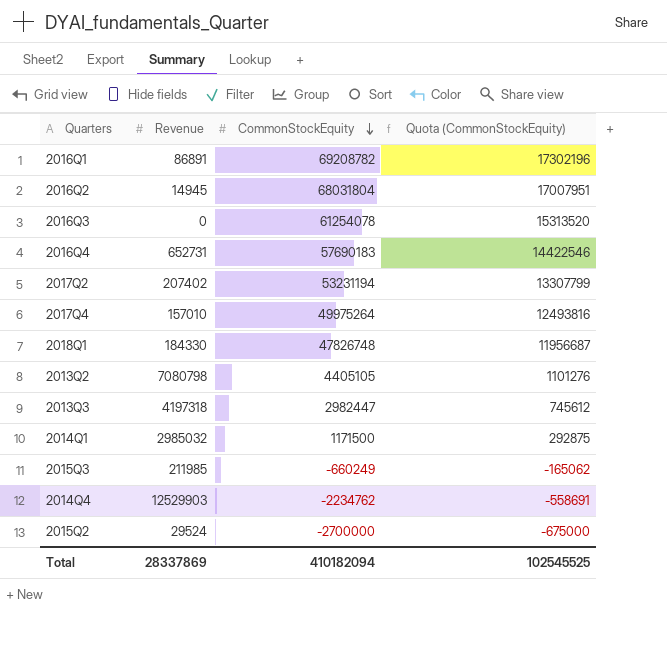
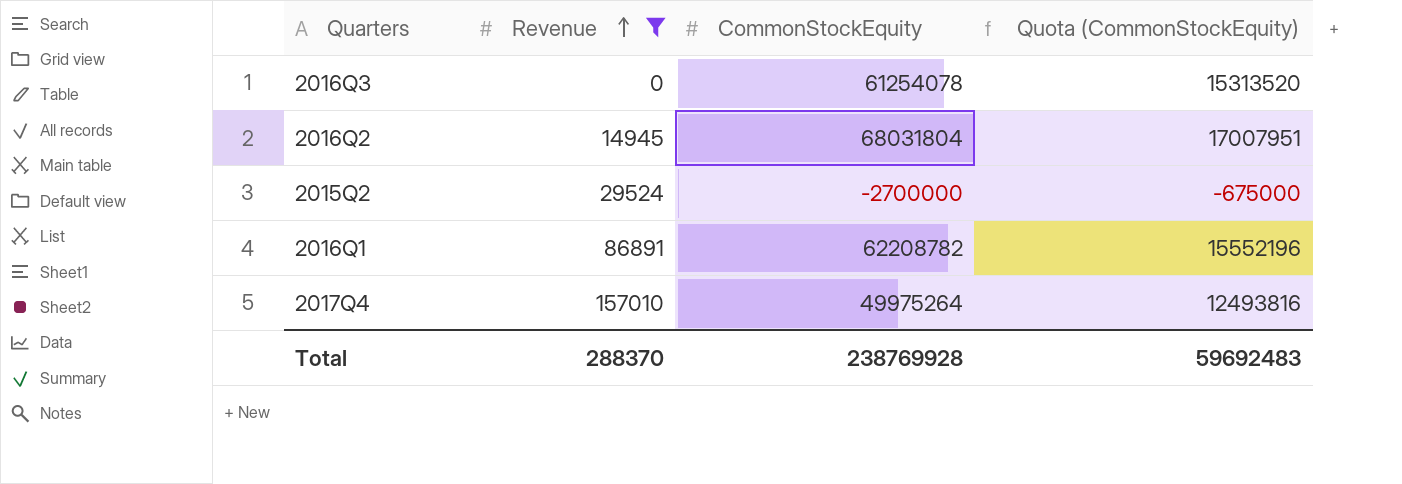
filter: none -> Revenue <= 157010
row order: CommonStockEquity descending -> Revenue ascending
2016Q1 | CommonStockEquity: 69208782 -> 62208782
2016Q1 | Quota (CommonStockEquity): 17302196 -> 15552196
Total | Revenue: 28337869 -> 288370
Total | CommonStockEquity: 410182094 -> 238769928
Total | Quota (CommonStockEquity): 102545525 -> 59692483

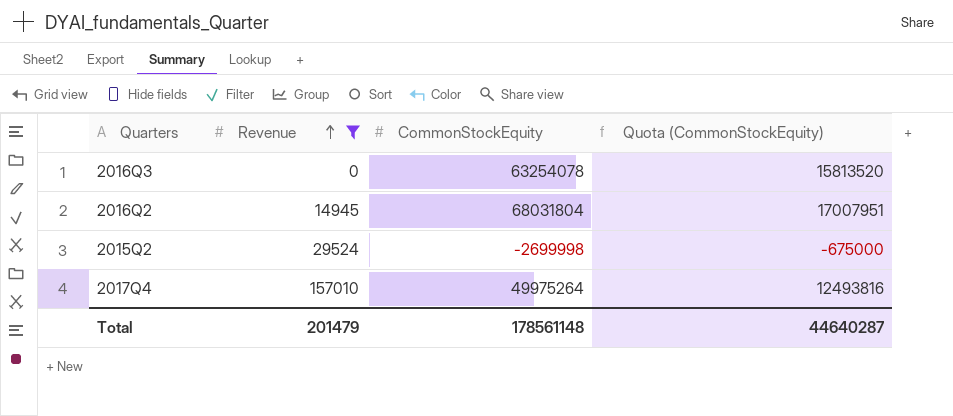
row 2016Q1: 86891 | 62208782 | 15552196 -> none
2016Q3 | CommonStockEquity: 61254078 -> 63254078
2016Q3 | Quota (CommonStockEquity): 15313520 -> 15813520
2015Q2 | CommonStockEquity: -2700000 -> -2699998
Total | Revenue: 288370 -> 201479
Total | CommonStockEquity: 238769928 -> 178561148
Total | Quota (CommonStockEquity): 59692483 -> 44640287

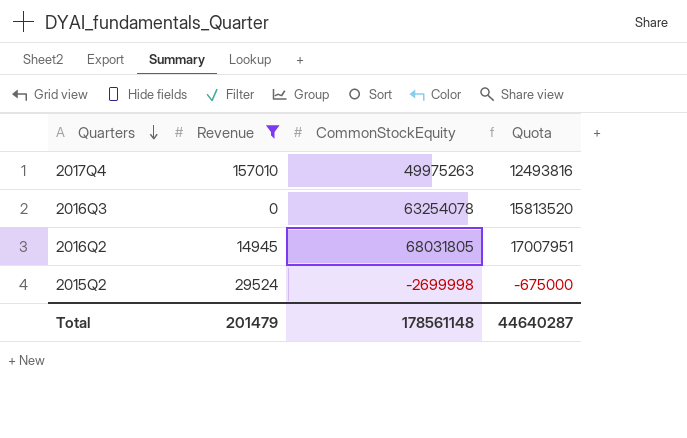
row order: Revenue ascending -> Quarters descending
column name: Quota (CommonStockEquity) -> Quota
2017Q4 | CommonStockEquity: 49975264 -> 49975263
2016Q2 | CommonStockEquity: 68031804 -> 68031805

